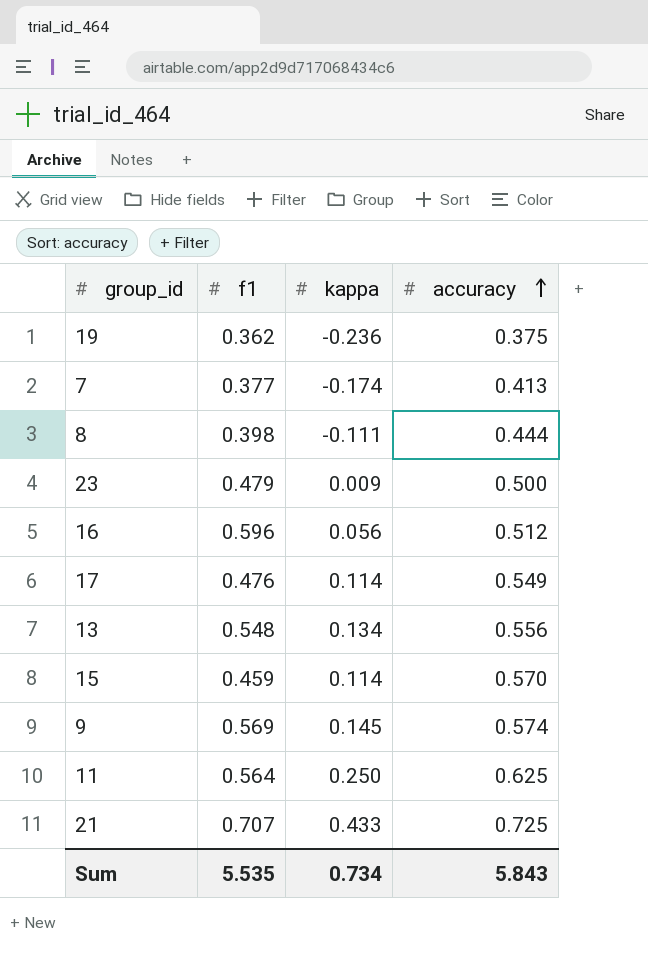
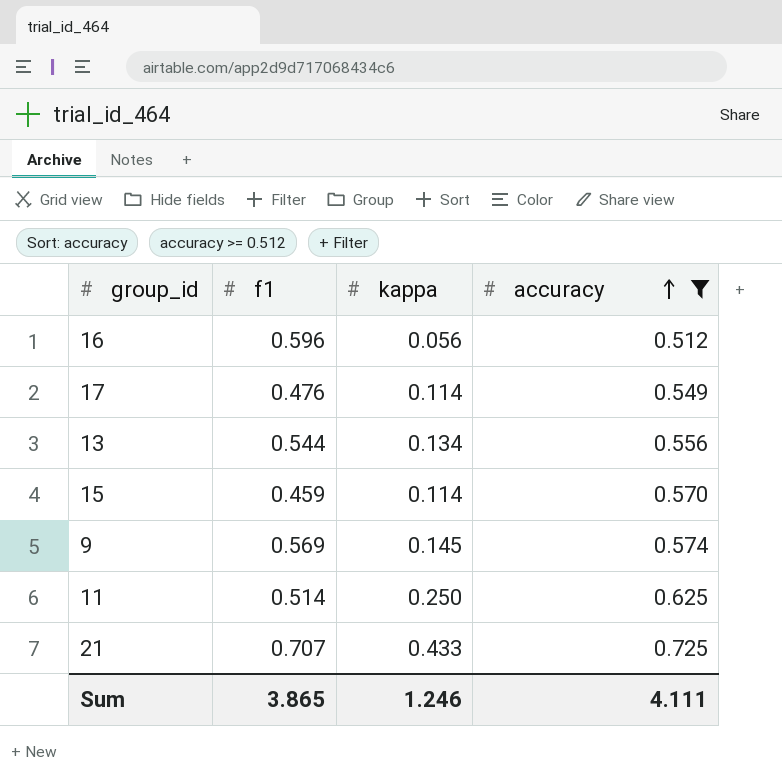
filter: none -> accuracy >= 0.512
13 | f1: 0.548 -> 0.544
11 | f1: 0.564 -> 0.514
Sum | f1: 5.535 -> 3.865
Sum | kappa: 0.734 -> 1.246
Sum | accuracy: 5.843 -> 4.111

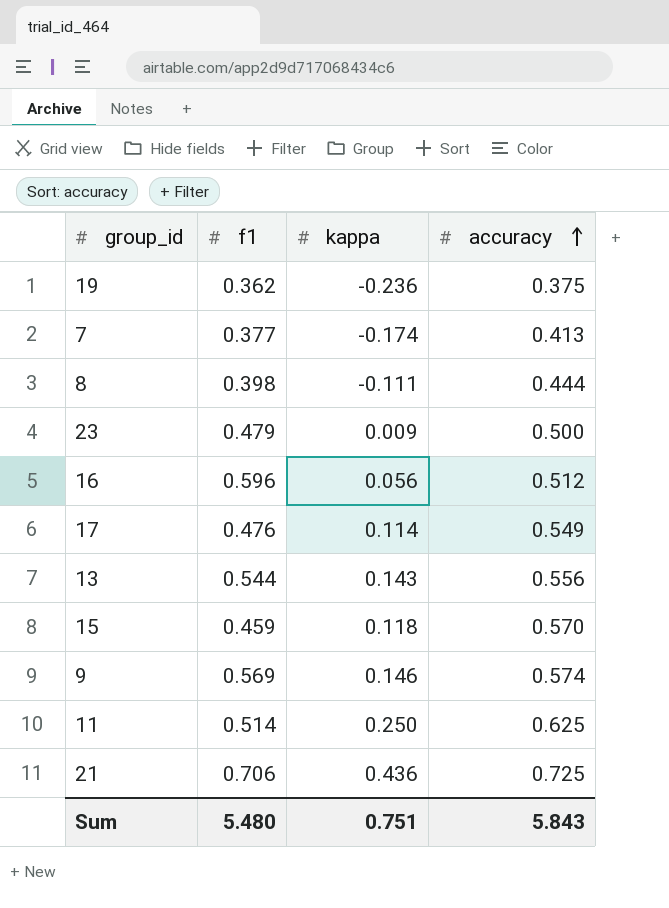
filter: accuracy >= 0.512 -> none
13 | kappa: 0.134 -> 0.143
15 | kappa: 0.114 -> 0.118
9 | kappa: 0.145 -> 0.146
21 | f1: 0.707 -> 0.706
21 | kappa: 0.433 -> 0.436
Sum | f1: 3.865 -> 5.480
Sum | kappa: 1.246 -> 0.751
Sum | accuracy: 4.111 -> 5.843

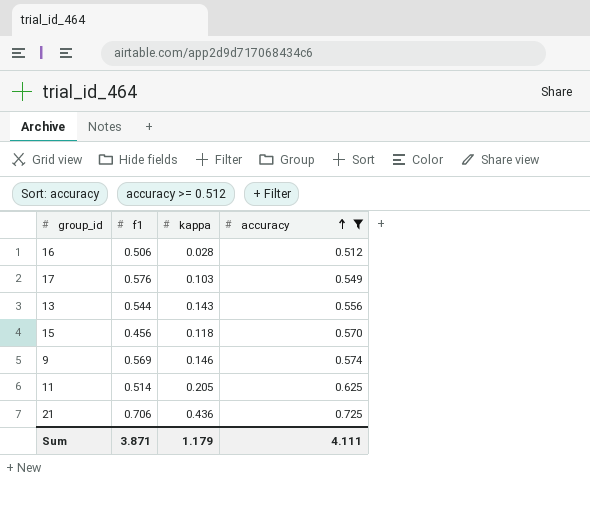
filter: none -> accuracy >= 0.512
16 | f1: 0.596 -> 0.506
16 | kappa: 0.056 -> 0.028
17 | f1: 0.476 -> 0.576
17 | kappa: 0.114 -> 0.103
15 | f1: 0.459 -> 0.456
11 | kappa: 0.250 -> 0.205
Sum | f1: 5.480 -> 3.871
Sum | kappa: 0.751 -> 1.179
Sum | accuracy: 5.843 -> 4.111

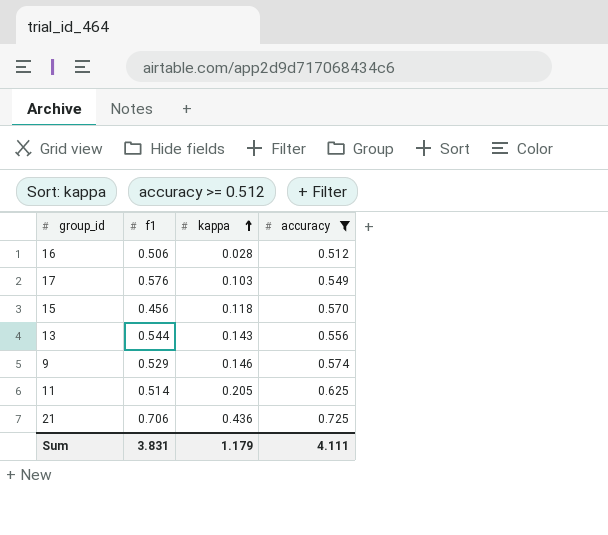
row order: accuracy ascending -> kappa ascending
9 | f1: 0.569 -> 0.529
Sum | f1: 3.871 -> 3.831

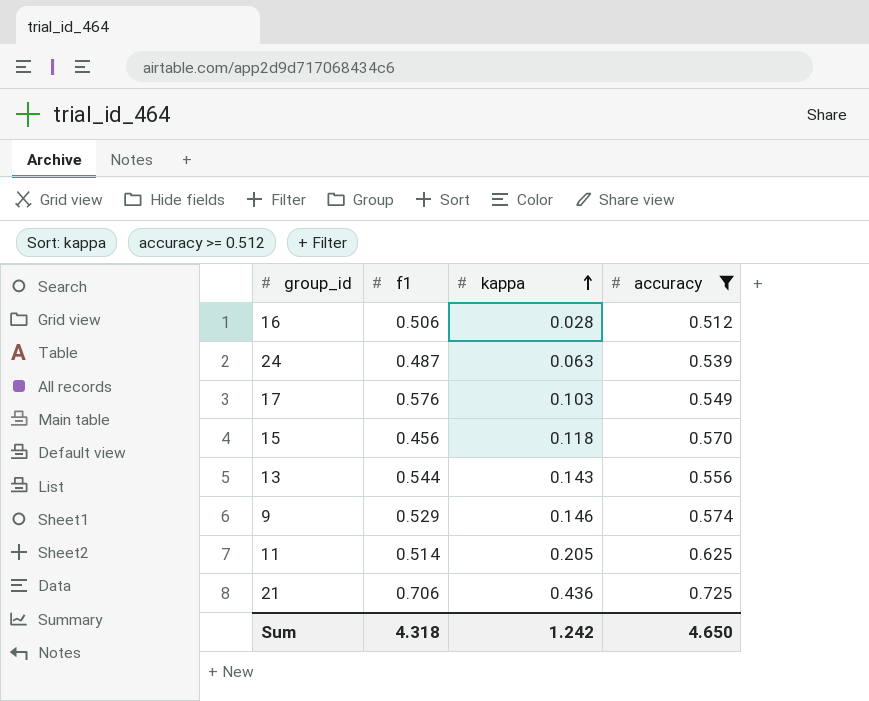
row 24: none -> 0.487 | 0.063 | 0.539
Sum | f1: 3.831 -> 4.318
Sum | kappa: 1.179 -> 1.242
Sum | accuracy: 4.111 -> 4.650

